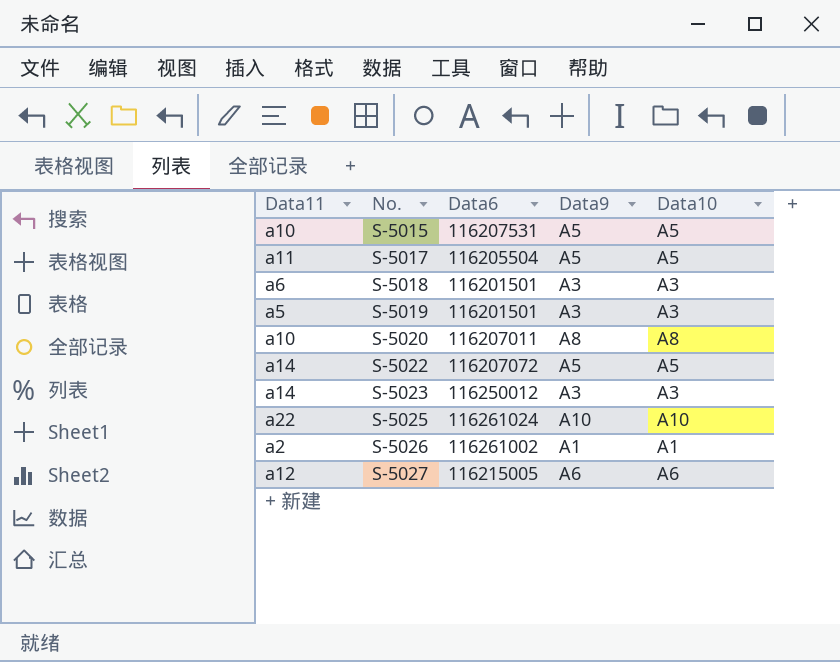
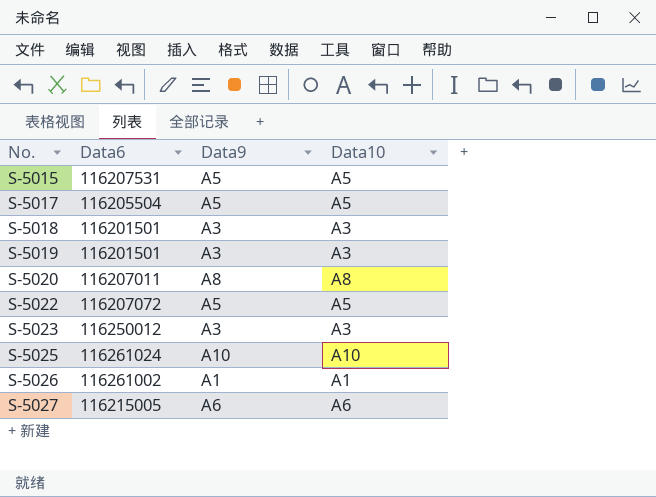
column Data11 | position: 1 -> none

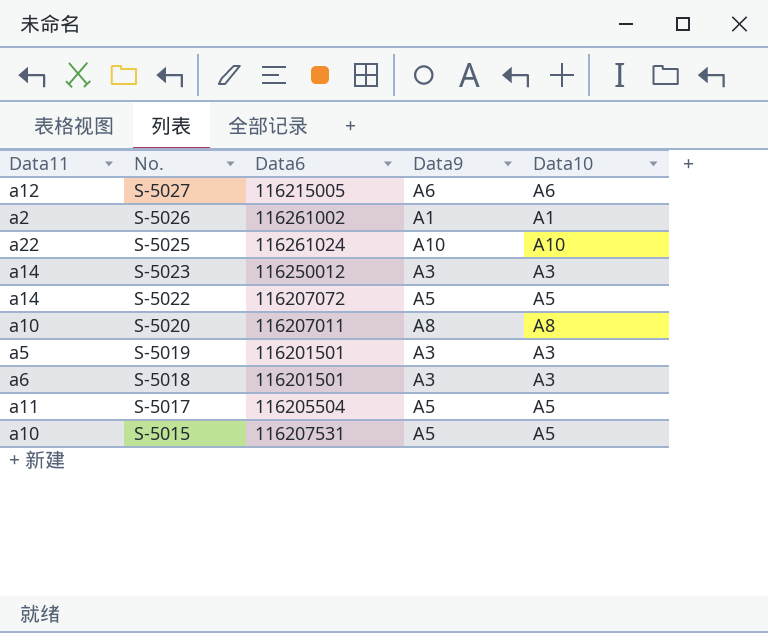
row order: No. ascending -> No. descending
column Data11 | position: none -> 1

